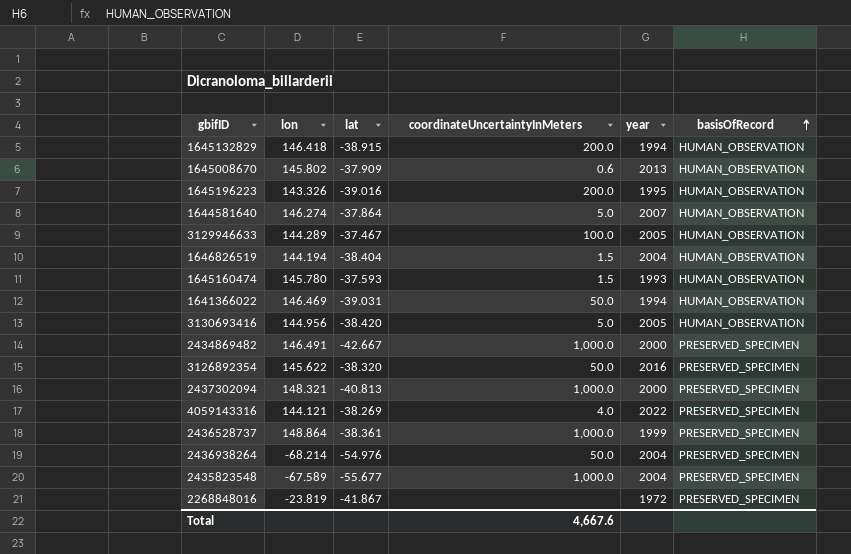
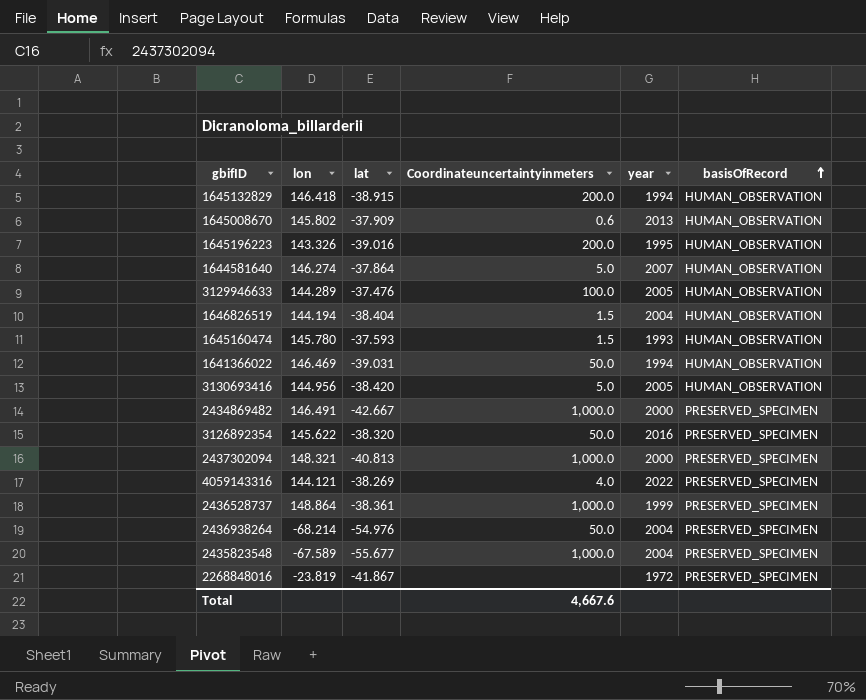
column name: coordinateUncertaintyInMeters -> Coordinateuncertaintyinmeters
3129946633 | lat: -37.467 -> -37.476

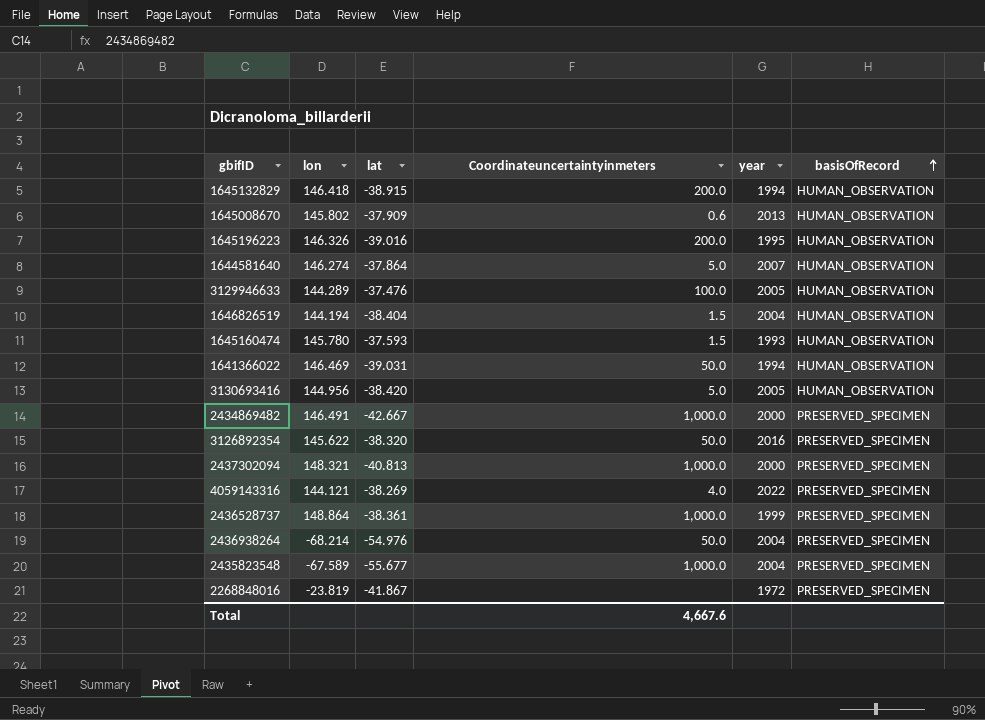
1645196223 | lon: 143.326 -> 146.326

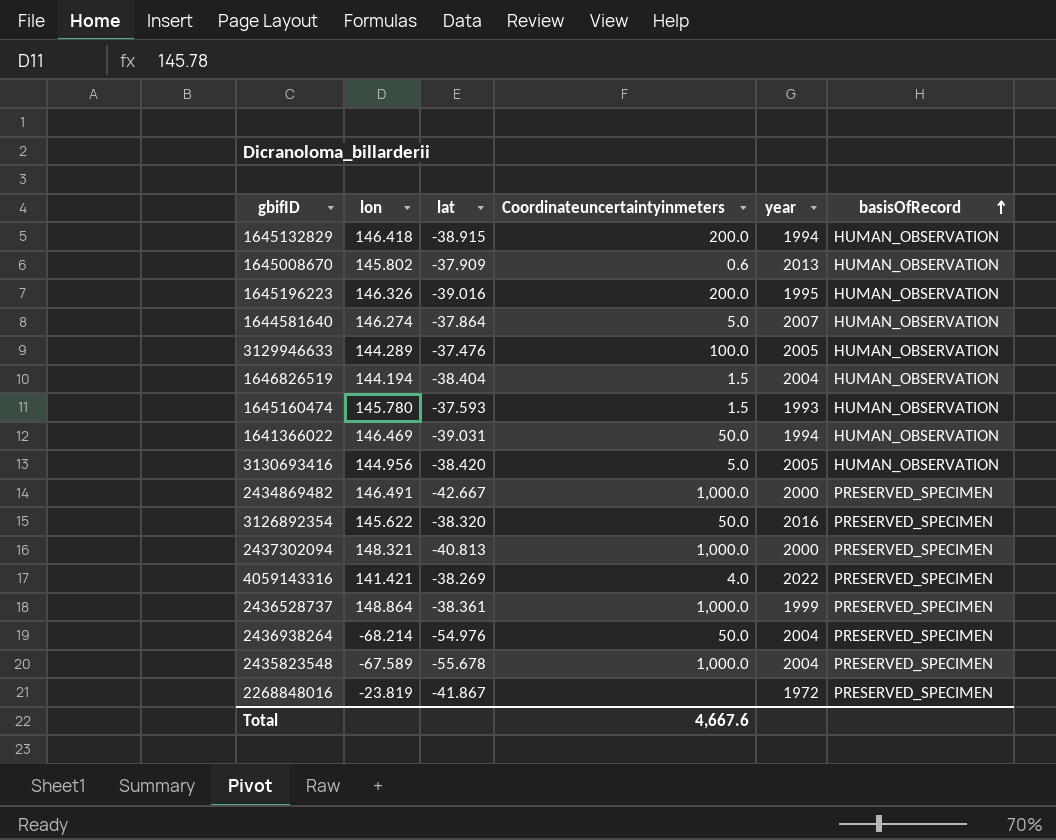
4059143316 | lon: 144.121 -> 141.421
2435823548 | lat: -55.677 -> -55.678

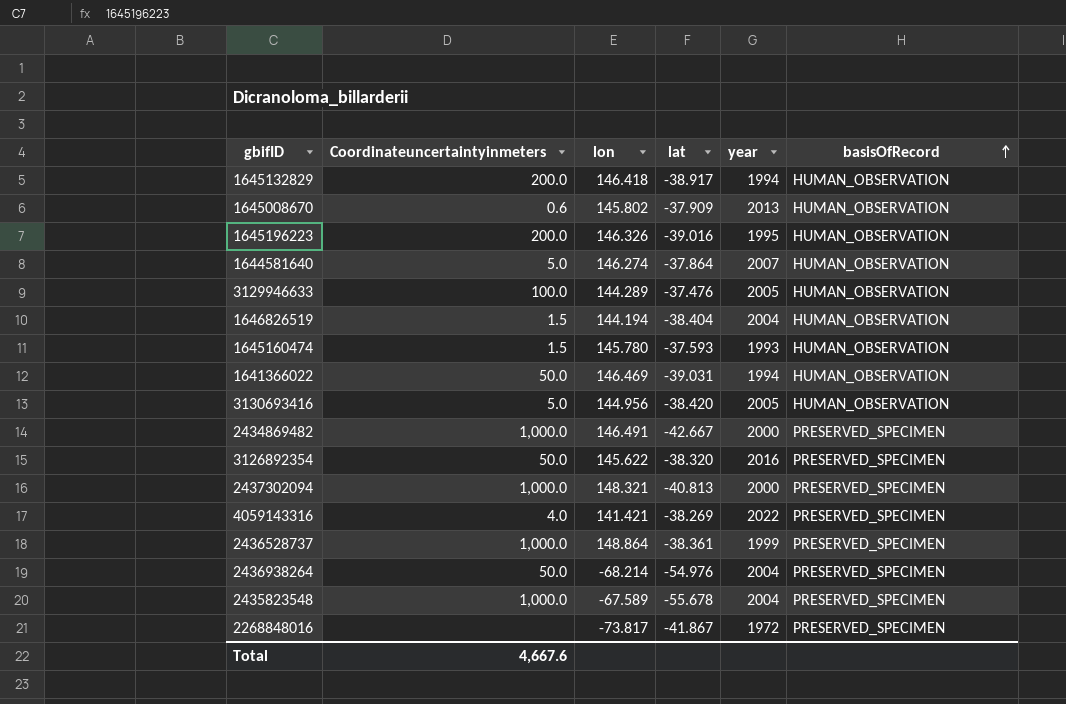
column Coordinateuncertaintyinmeters | position: 4 -> 2
1645132829 | lat: -38.915 -> -38.917
2268848016 | lon: -23.819 -> -73.817

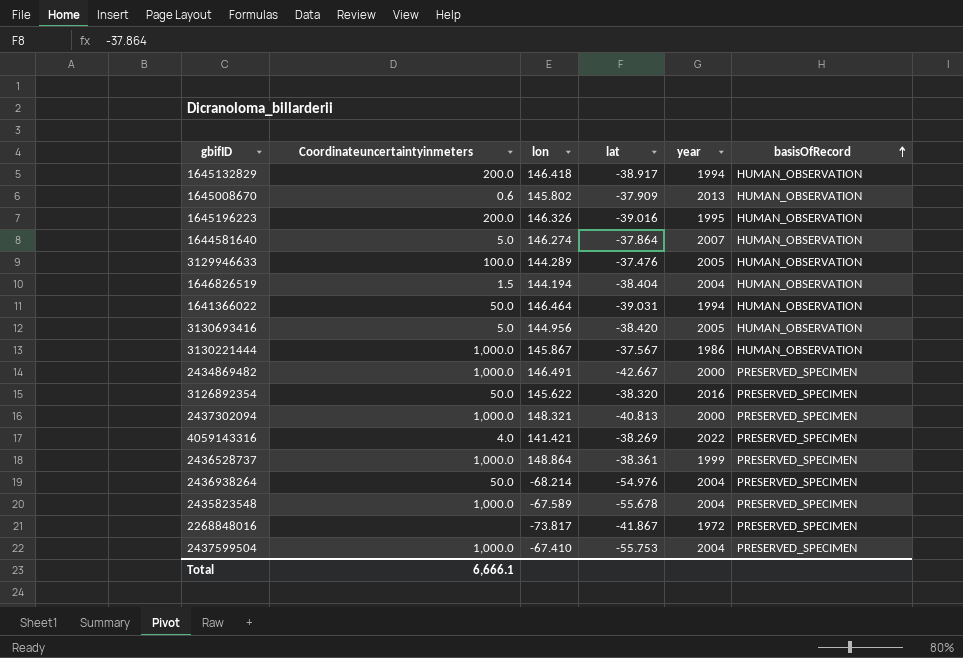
row 1645160474: 1.5 | 145.780 | -37.593 | 1993 | HUMAN_OBSERVATION -> none
1641366022 | lon: 146.469 -> 146.464
row 3130221444: none -> 1,000.0 | 145.867 | -37.567 | 1986 | HUMAN_OBSERVATION
row 2437599504: none -> 1,000.0 | -67.410 | -55.753 | 2004 | PRESERVED_SPECIMEN
Total | Coordinateuncertaintyinmeters: 4,667.6 -> 6,666.1

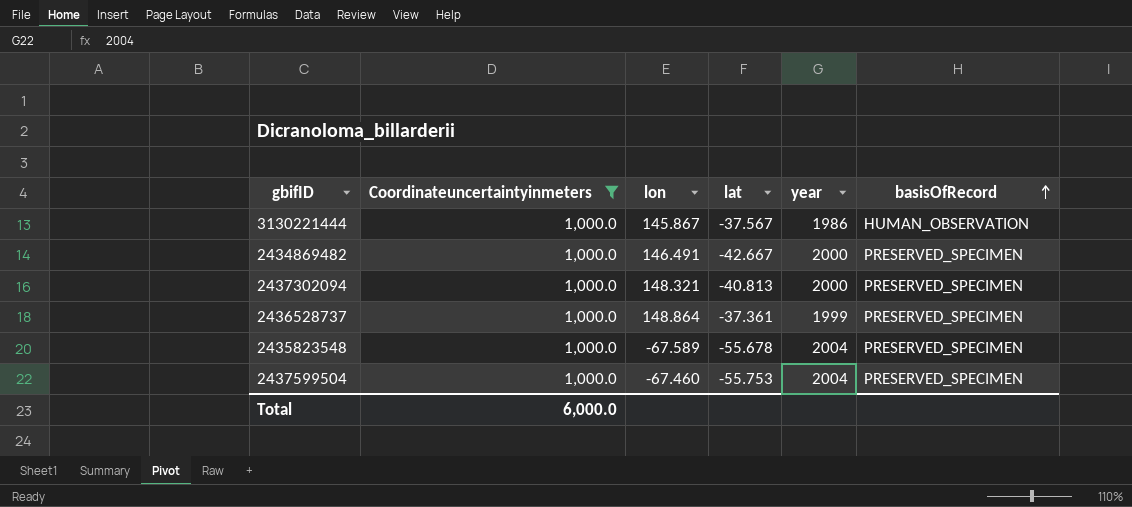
filter: none -> Coordinateuncertaintyinmeters = 1,000.0
2436528737 | lat: -38.361 -> -37.361
2437599504 | lon: -67.410 -> -67.460
Total | Coordinateuncertaintyinmeters: 6,666.1 -> 6,000.0

